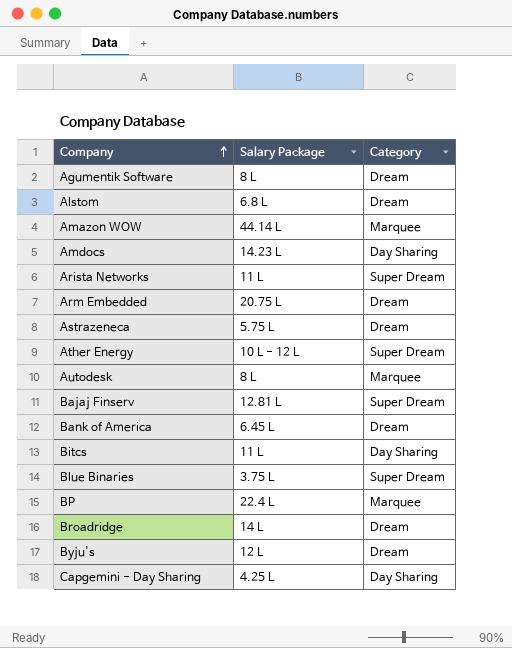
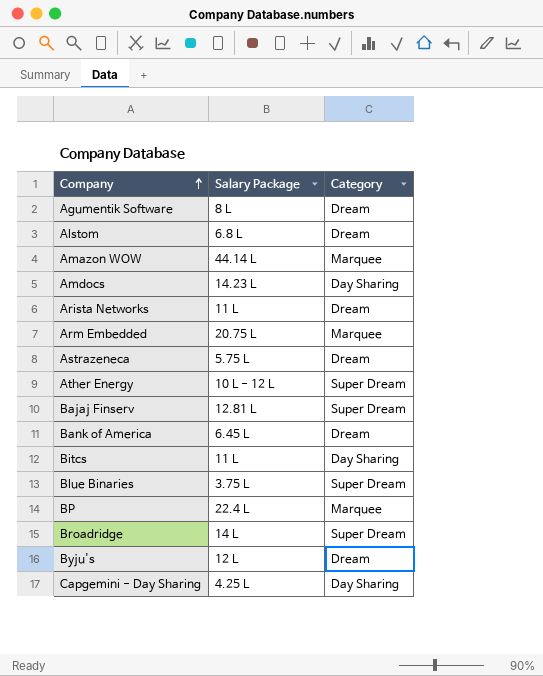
row Autodesk: 8 L | Marquee -> none
Arista Networks | Category: Super Dream -> Dream
Arm Embedded | Category: Dream -> Marquee
Broadridge | Category: Dream -> Super Dream

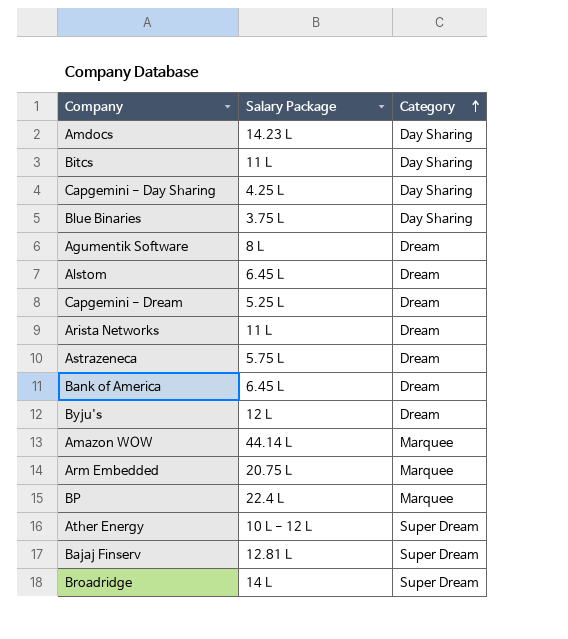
row order: Company ascending -> Category ascending
Blue Binaries | Category: Super Dream -> Day Sharing
Alstom | Salary Package: 6.8 L -> 6.45 L
row Capgemini - Dream: none -> 5.25 L | Dream

